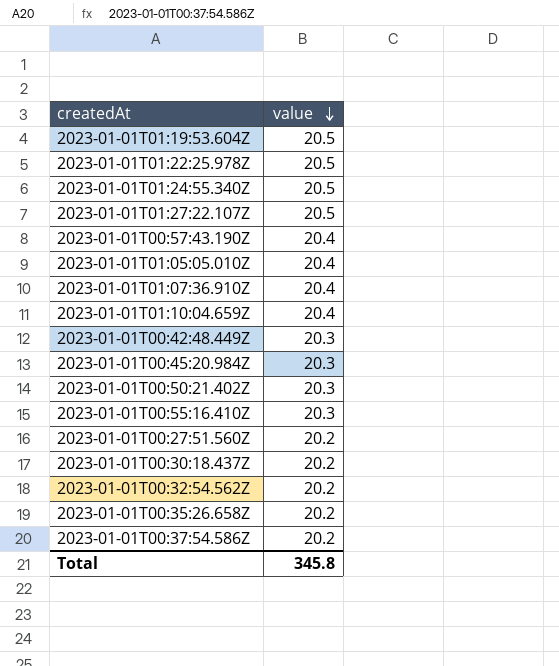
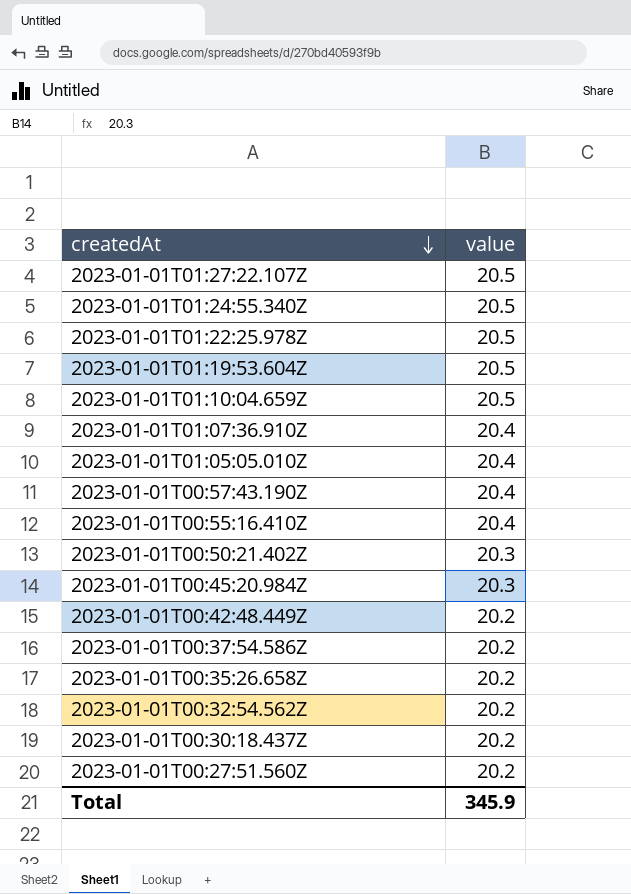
row order: value descending -> createdAt descending
2023-01-01T01:10:04.659Z | value: 20.4 -> 20.5
2023-01-01T00:55:16.410Z | value: 20.3 -> 20.4
2023-01-01T00:42:48.449Z | value: 20.3 -> 20.2
Total | value: 345.8 -> 345.9

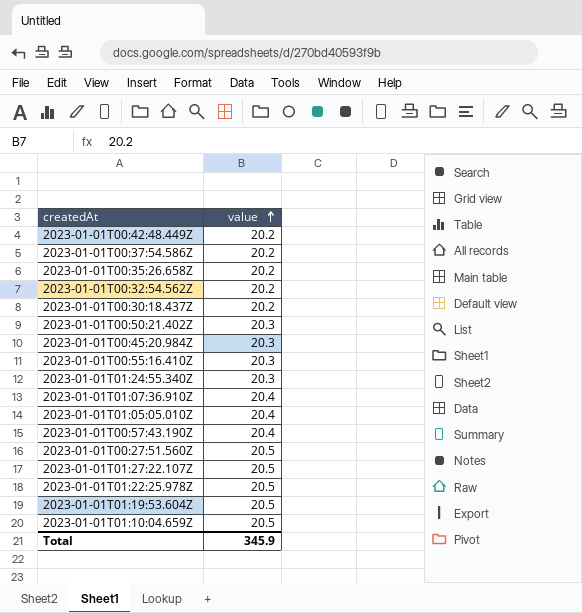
row order: createdAt descending -> value ascending
2023-01-01T00:55:16.410Z | value: 20.4 -> 20.3
2023-01-01T01:24:55.340Z | value: 20.5 -> 20.3
2023-01-01T00:27:51.560Z | value: 20.2 -> 20.5

